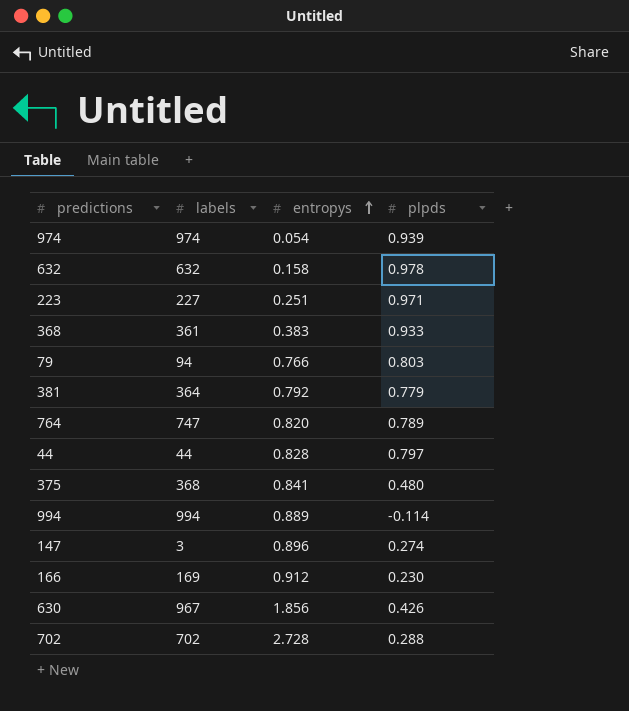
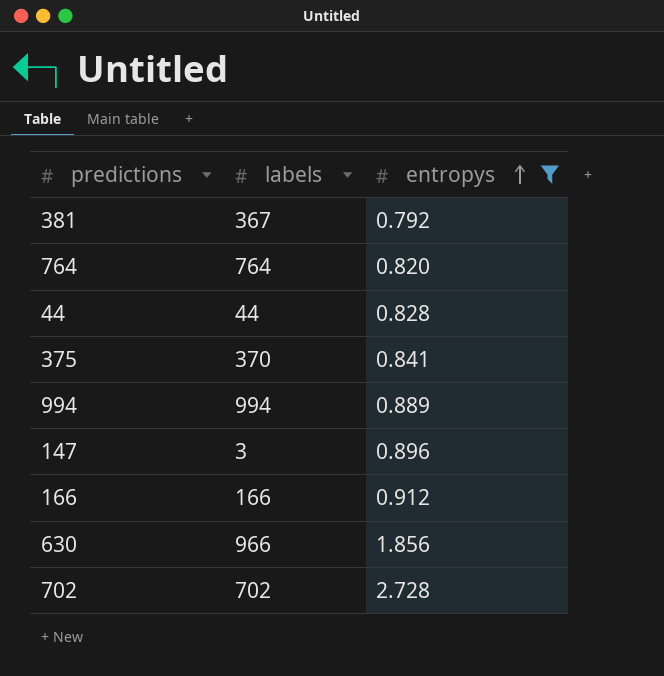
filter: none -> entropys >= 0.792
column plpds | position: 4 -> none
381 | labels: 364 -> 367
764 | labels: 747 -> 764
375 | labels: 368 -> 370
166 | labels: 169 -> 166
630 | labels: 967 -> 966

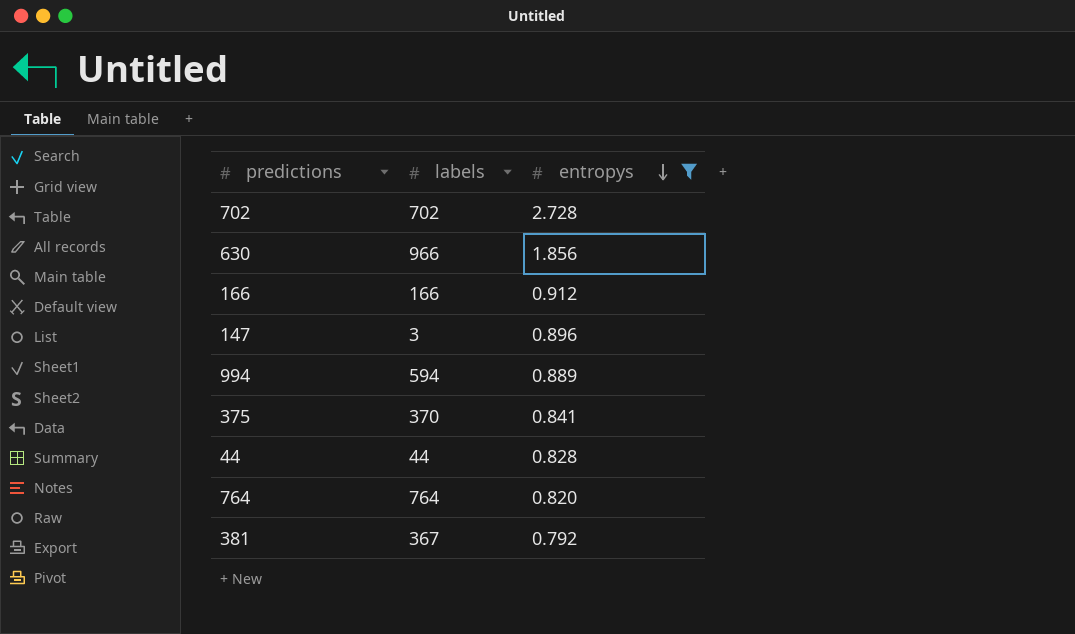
row order: entropys ascending -> entropys descending
994 | labels: 994 -> 594

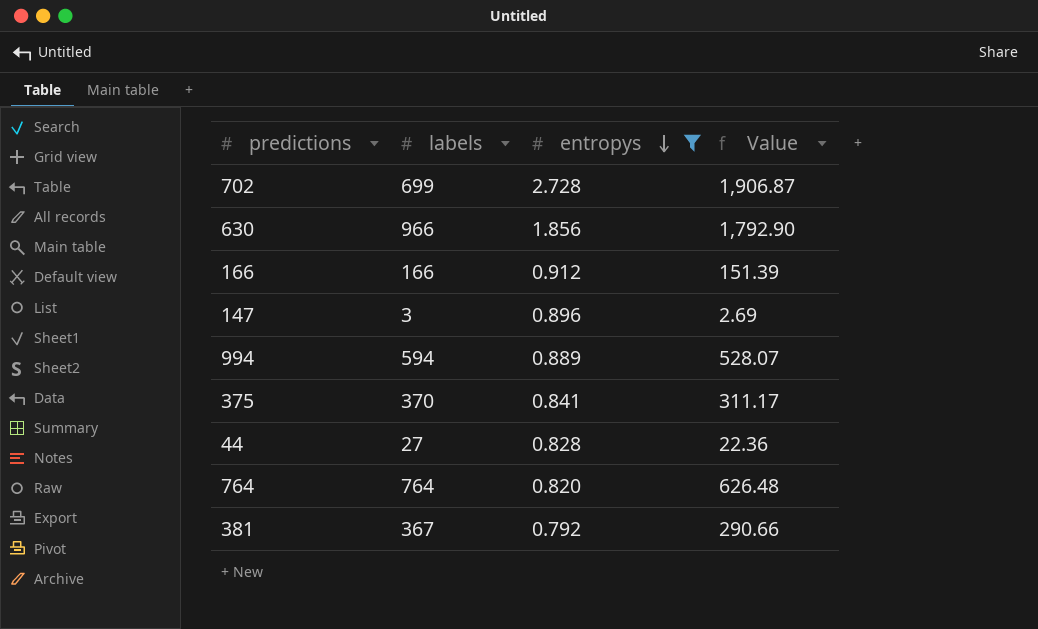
column Value | formula: none -> [labels] * [entropys]
702 | labels: 702 -> 699
44 | labels: 44 -> 27

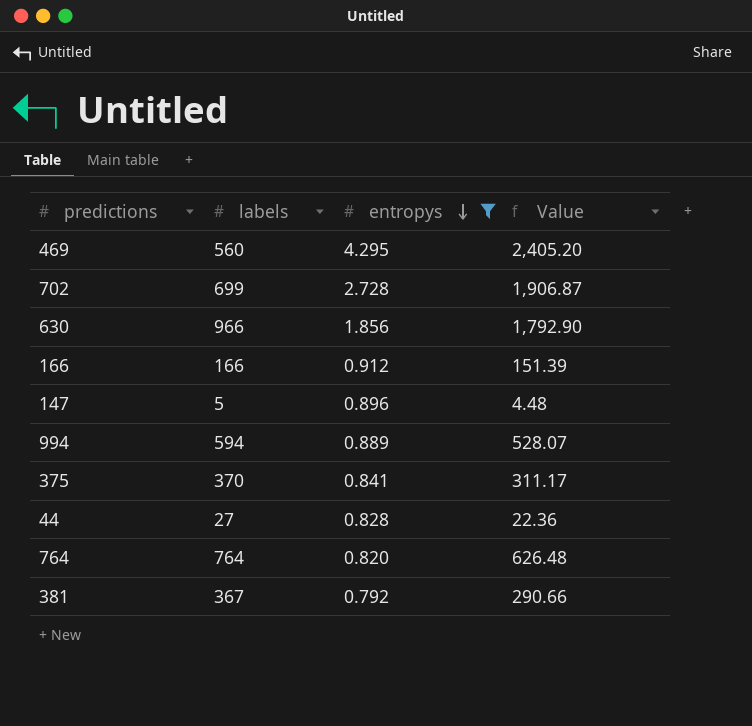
row 469: none -> 560 | 4.295 | 2,405.20
147 | labels: 3 -> 5
147 | Value: 2.69 -> 4.48

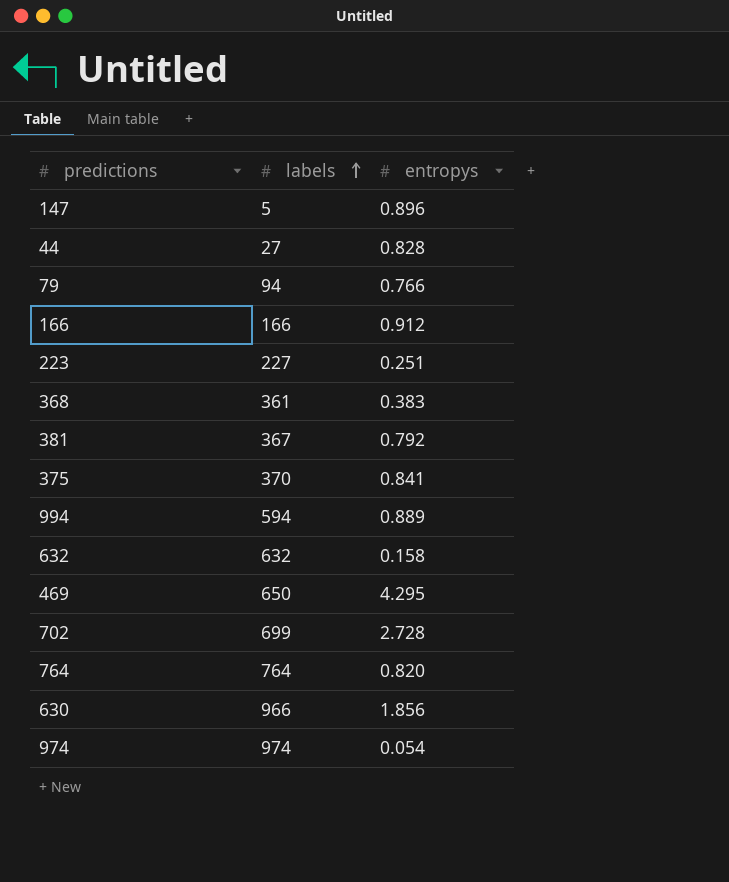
filter: entropys >= 0.792 -> none
row order: entropys descending -> labels ascending
column Value | formula: [labels] * [entropys] -> none
469 | labels: 560 -> 650

